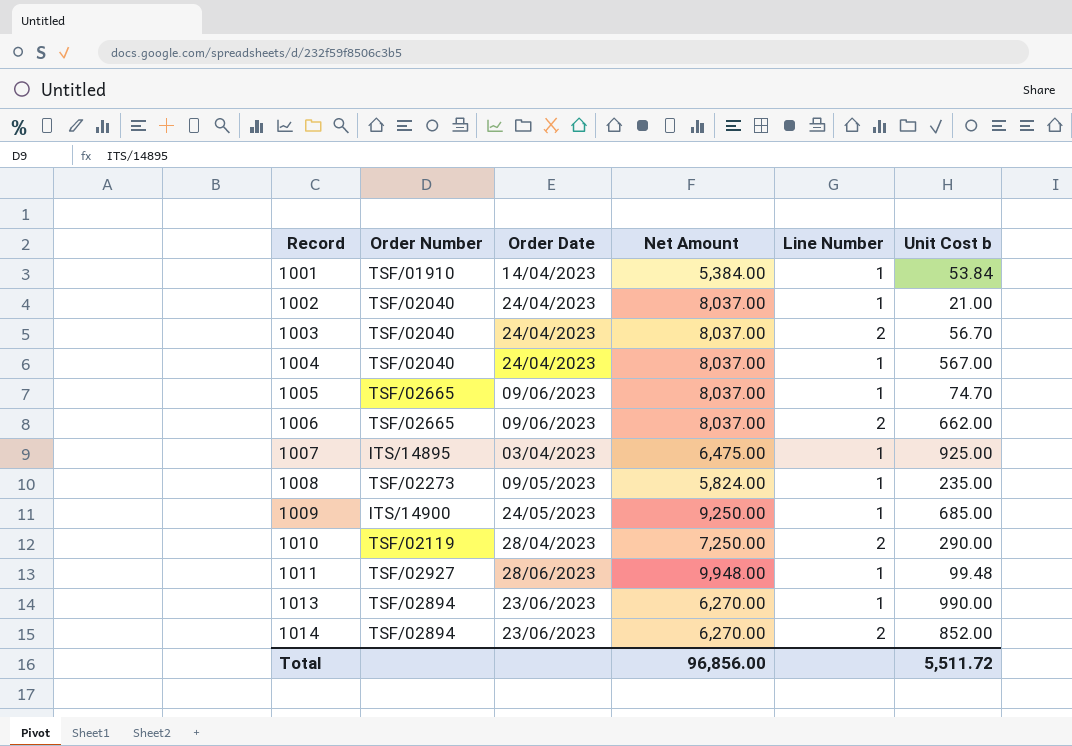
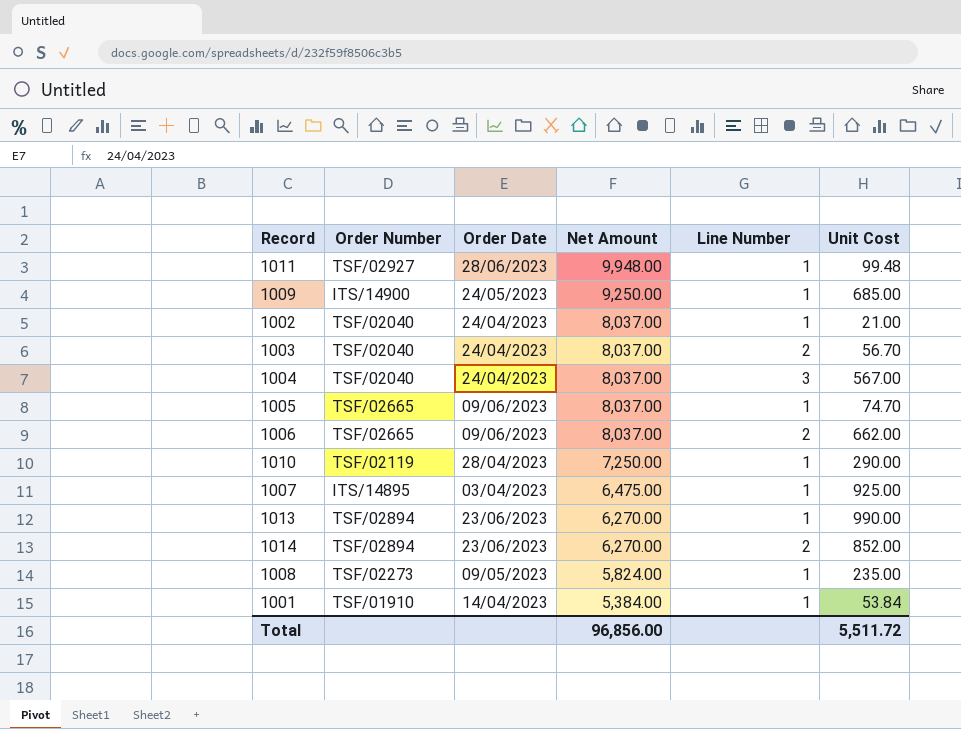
row order: Record ascending -> Net Amount descending
column name: Unit Cost b -> Unit Cost
1004 | Line Number: 1 -> 3
1010 | Line Number: 2 -> 1

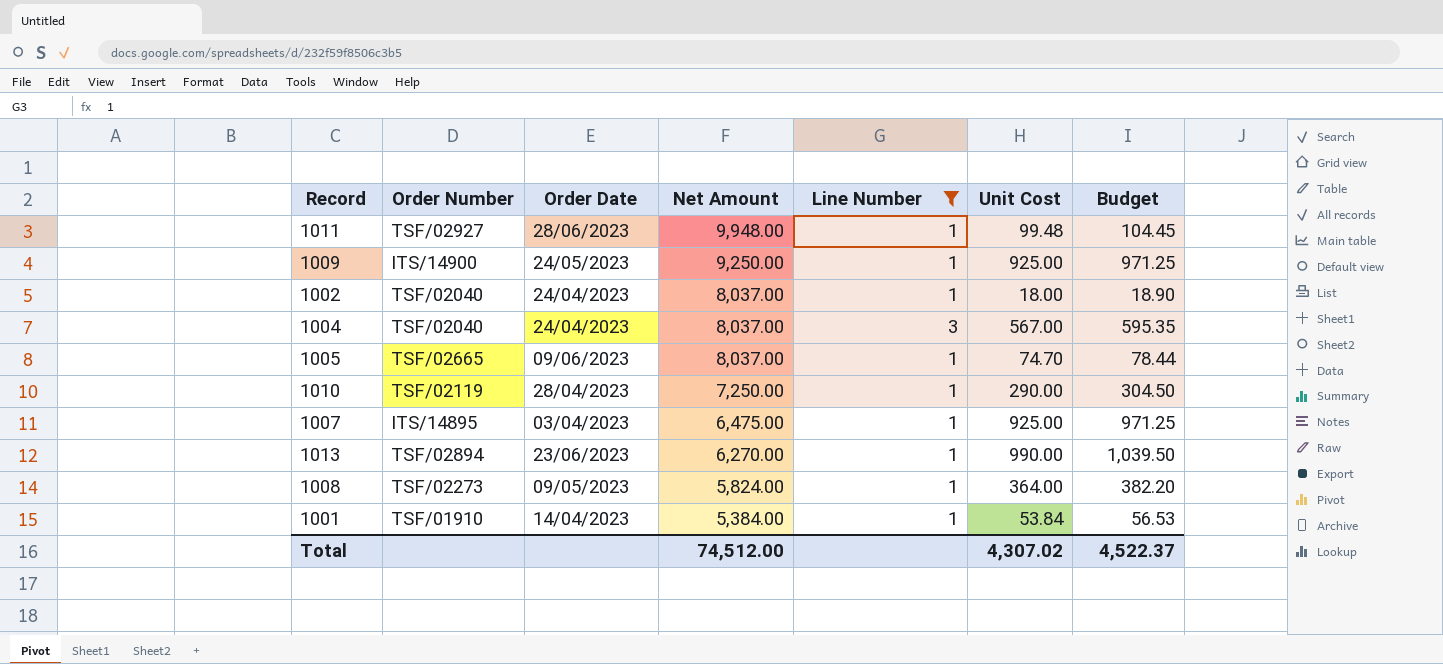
filter: none -> Line Number != 2
column Budget | formula: none -> [Unit Cost] * 1.05
1009 | Unit Cost: 685.00 -> 925.00
1002 | Unit Cost: 21.00 -> 18.00
1008 | Unit Cost: 235.00 -> 364.00
Total | Net Amount: 96,856.00 -> 74,512.00
Total | Unit Cost: 5,511.72 -> 4,307.02

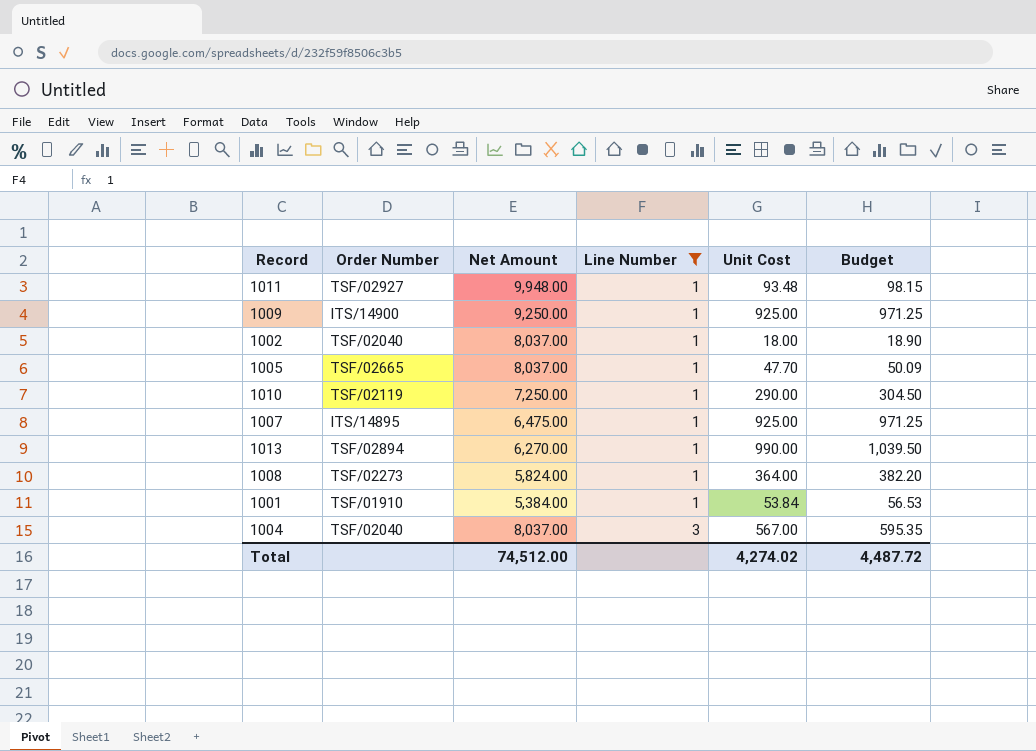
row order: Net Amount descending -> Line Number ascending
column Order Date | position: 3 -> none
1011 | Unit Cost: 99.48 -> 93.48
1011 | Budget: 104.45 -> 98.15
1005 | Unit Cost: 74.70 -> 47.70
1005 | Budget: 78.44 -> 50.09
Total | Unit Cost: 4,307.02 -> 4,274.02
Total | Budget: 4,522.37 -> 4,487.72

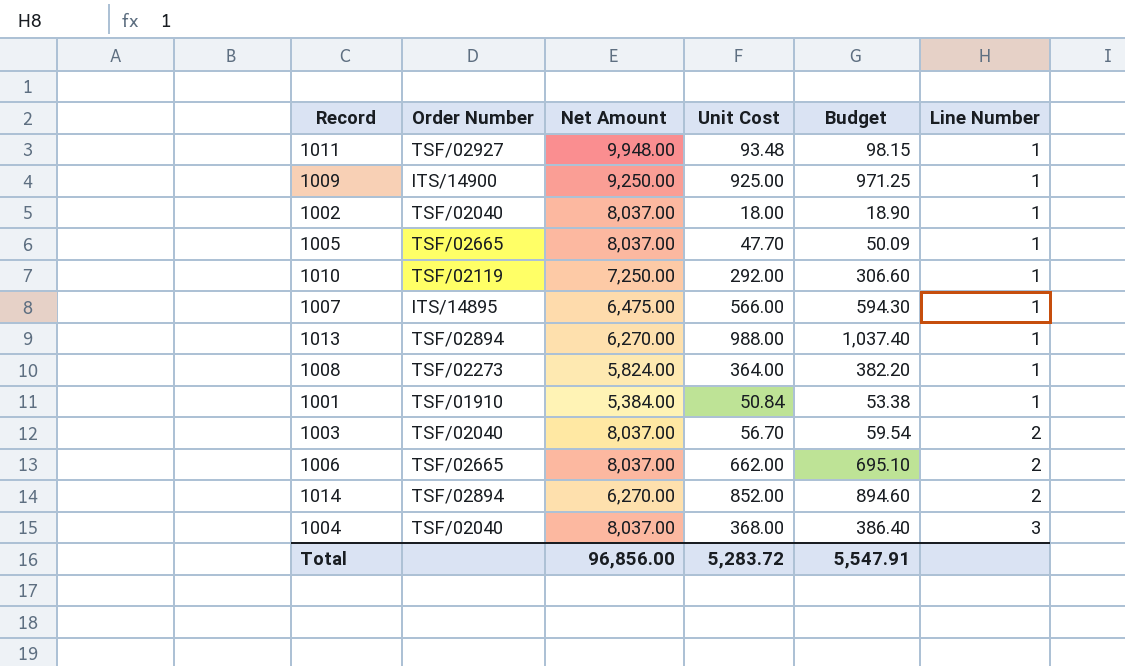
filter: Line Number != 2 -> none
column Line Number | position: 4 -> 6
1010 | Unit Cost: 290.00 -> 292.00
1010 | Budget: 304.50 -> 306.60
1007 | Unit Cost: 925.00 -> 566.00
1007 | Budget: 971.25 -> 594.30
1013 | Unit Cost: 990.00 -> 988.00
1013 | Budget: 1,039.50 -> 1,037.40
1001 | Unit Cost: 53.84 -> 50.84
1001 | Budget: 56.53 -> 53.38
1004 | Unit Cost: 567.00 -> 368.00
1004 | Budget: 595.35 -> 386.40
Total | Net Amount: 74,512.00 -> 96,856.00
Total | Unit Cost: 4,274.02 -> 5,283.72
Total | Budget: 4,487.72 -> 5,547.91

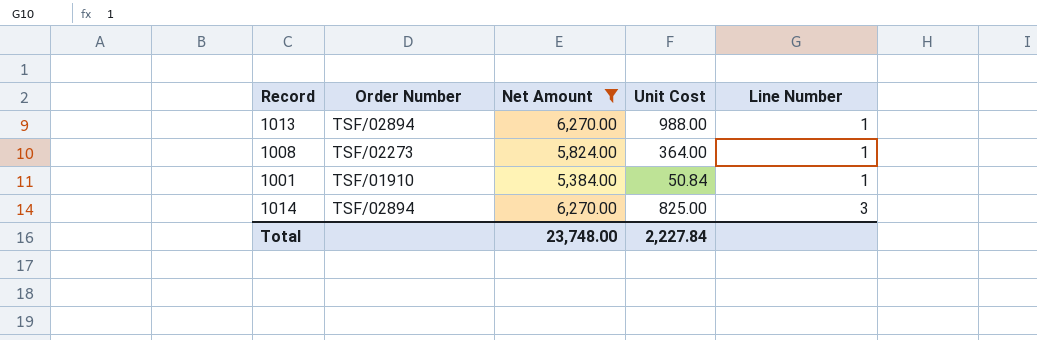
filter: none -> Net Amount <= 6,270.00
column Budget | formula: [Unit Cost] * 1.05 -> none
1014 | Unit Cost: 852.00 -> 825.00
1014 | Line Number: 2 -> 3
Total | Net Amount: 96,856.00 -> 23,748.00
Total | Unit Cost: 5,283.72 -> 2,227.84

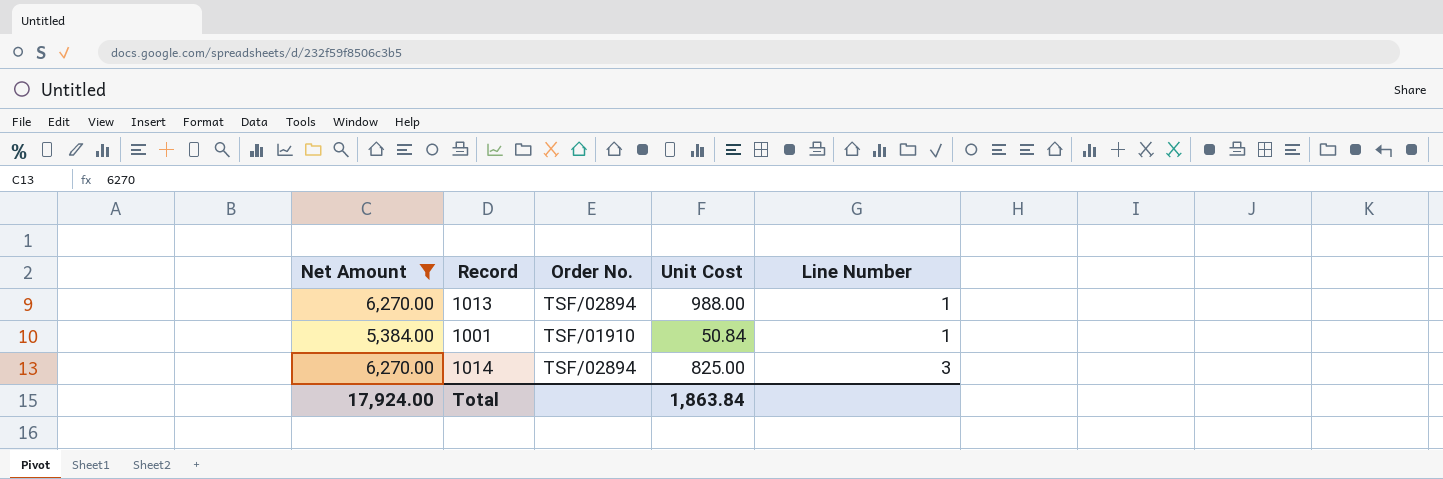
column Net Amount | position: 3 -> 1
column name: Order Number -> Order No.
row 1008: TSF/02273 | 5,824.00 | 364.00 | 1 -> none
Total | Net Amount: 23,748.00 -> 17,924.00
Total | Unit Cost: 2,227.84 -> 1,863.84

